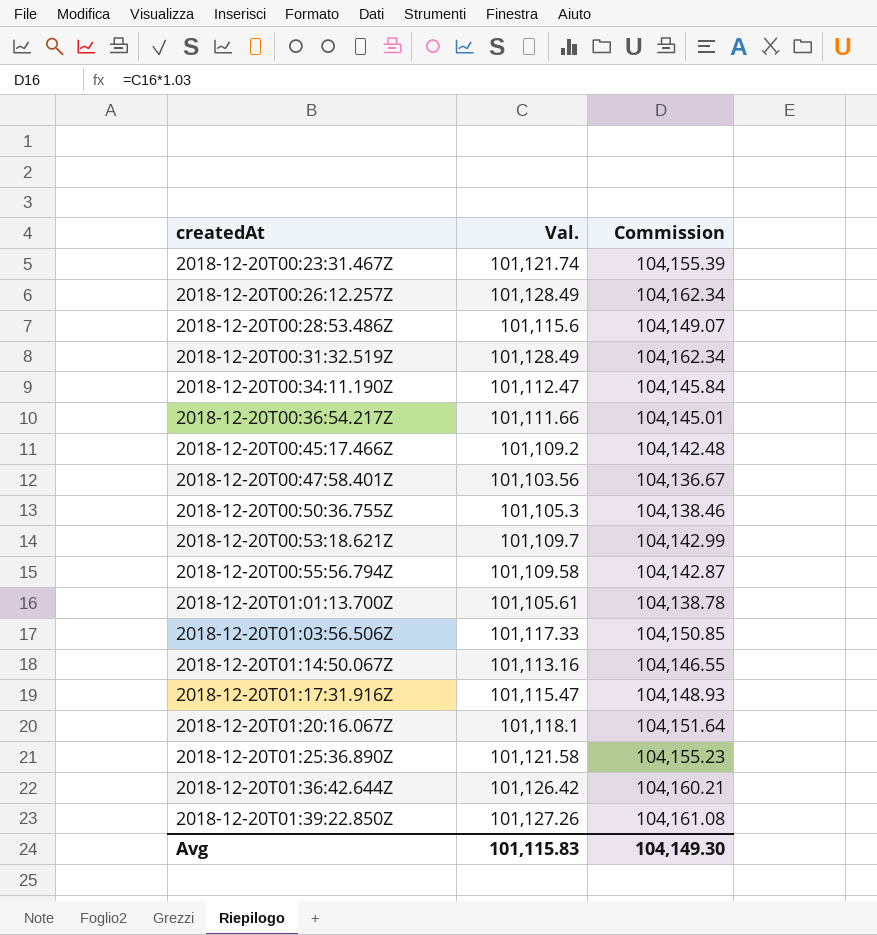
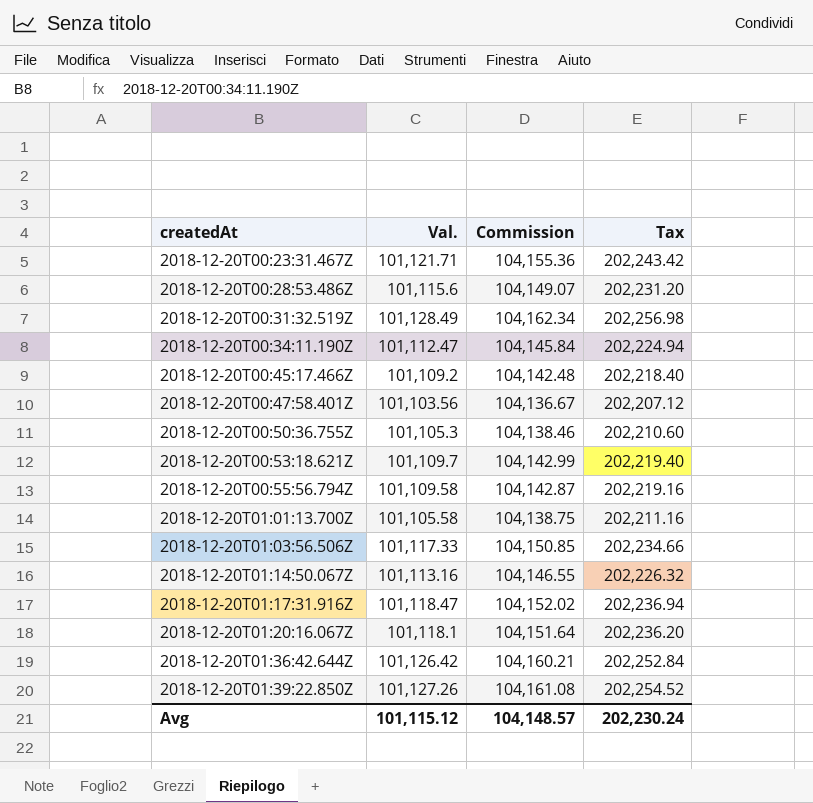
column Tax | formula: none -> [Val.] * 2
row 2018-12-20T00:26:12.257Z: 101,128.49 | 104,162.34 -> none
row 2018-12-20T00:36:54.217Z: 101,111.66 | 104,145.01 -> none
row 2018-12-20T01:25:36.890Z: 101,121.58 | 104,155.23 -> none
2018-12-20T00:23:31.467Z | Val.: 101,121.74 -> 101,121.71
2018-12-20T00:23:31.467Z | Commission: 104,155.39 -> 104,155.36
2018-12-20T01:01:13.700Z | Val.: 101,105.61 -> 101,105.58
2018-12-20T01:01:13.700Z | Commission: 104,138.78 -> 104,138.75
2018-12-20T01:17:31.916Z | Val.: 101,115.47 -> 101,118.47
2018-12-20T01:17:31.916Z | Commission: 104,148.93 -> 104,152.02
Avg | Val.: 101,115.83 -> 101,115.12
Avg | Commission: 104,149.30 -> 104,148.57

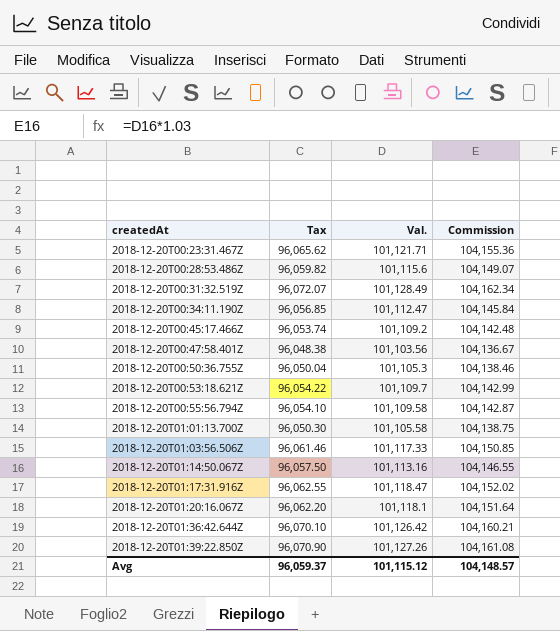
column Tax | formula: [Val.] * 2 -> [Val.] * 0.95
column Tax | position: 4 -> 2
Avg | Tax: 202,230.24 -> 96,059.37

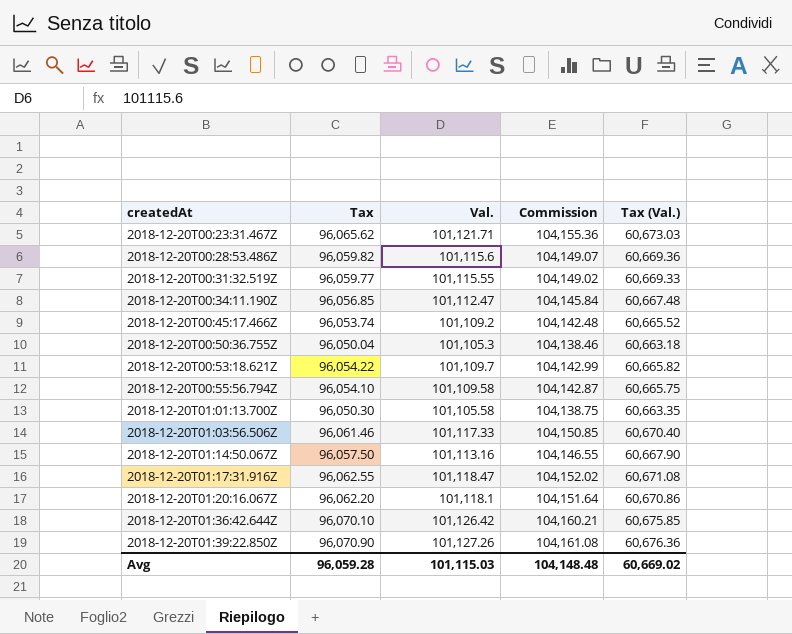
column Tax (Val.) | formula: none -> [Val.] * 0.6
row 2018-12-20T00:47:58.401Z: 96,048.38 | 101,103.56 | 104,136.67 -> none
2018-12-20T00:31:32.519Z | Tax: 96,072.07 -> 96,059.77
2018-12-20T00:31:32.519Z | Val.: 101,128.49 -> 101,115.55
2018-12-20T00:31:32.519Z | Commission: 104,162.34 -> 104,149.02
Avg | Tax: 96,059.37 -> 96,059.28
Avg | Val.: 101,115.12 -> 101,115.03
Avg | Commission: 104,148.57 -> 104,148.48

